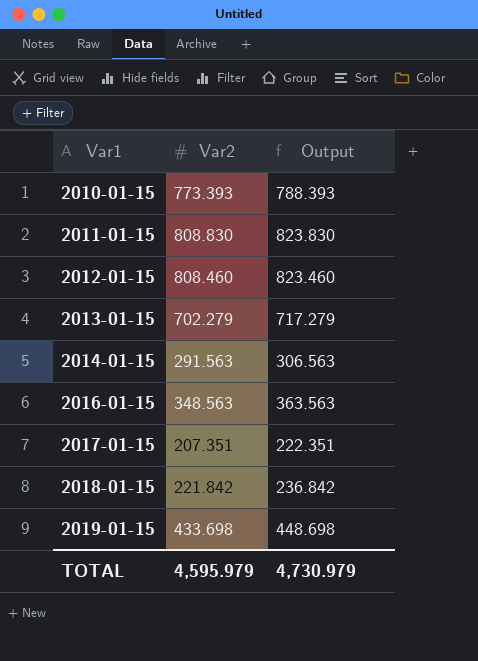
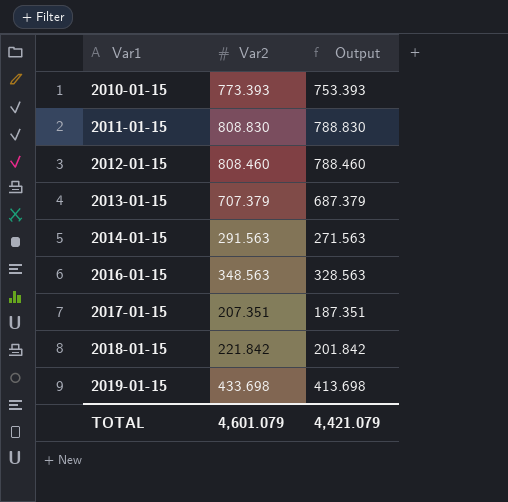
column Output | formula: [Var2] + 15 -> [Var2] - 20
2013-01-15 | Var2: 702.279 -> 707.379
TOTAL | Var2: 4,595.979 -> 4,601.079
TOTAL | Output: 4,730.979 -> 4,421.079

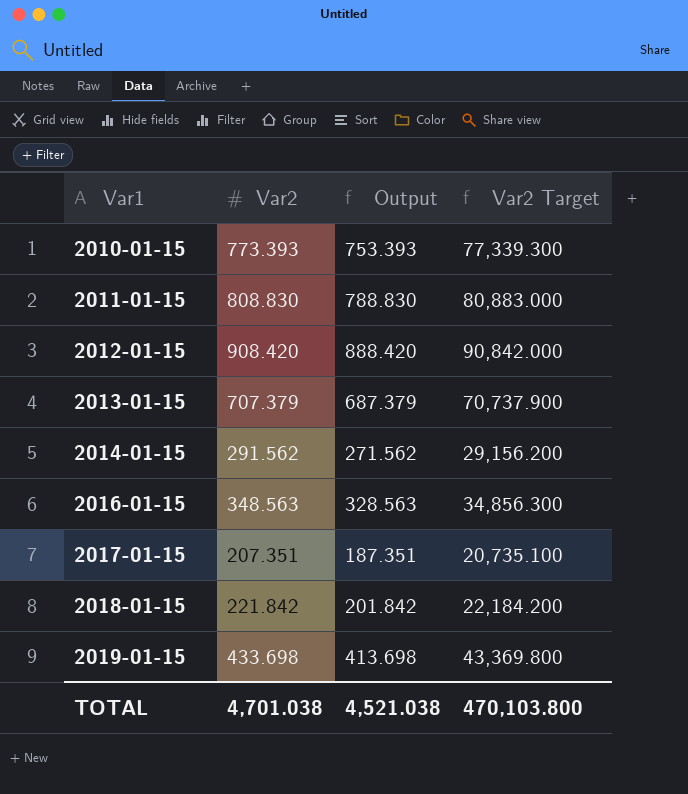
column Var2 Target | formula: none -> [Var2] * 100
2012-01-15 | Var2: 808.460 -> 908.420
2012-01-15 | Output: 788.460 -> 888.420
2014-01-15 | Var2: 291.563 -> 291.562
2014-01-15 | Output: 271.563 -> 271.562
TOTAL | Var2: 4,601.079 -> 4,701.038
TOTAL | Output: 4,421.079 -> 4,521.038

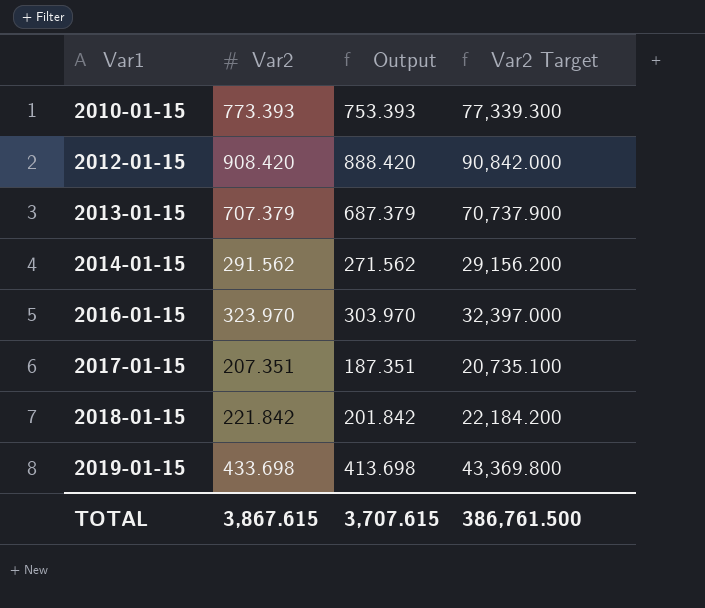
row 2011-01-15: 808.830 | 788.830 | 80,883.000 -> none
2016-01-15 | Var2: 348.563 -> 323.970
2016-01-15 | Output: 328.563 -> 303.970
2016-01-15 | Var2 Target: 34,856.300 -> 32,397.000
TOTAL | Var2: 4,701.038 -> 3,867.615
TOTAL | Output: 4,521.038 -> 3,707.615
TOTAL | Var2 Target: 470,103.800 -> 386,761.500

